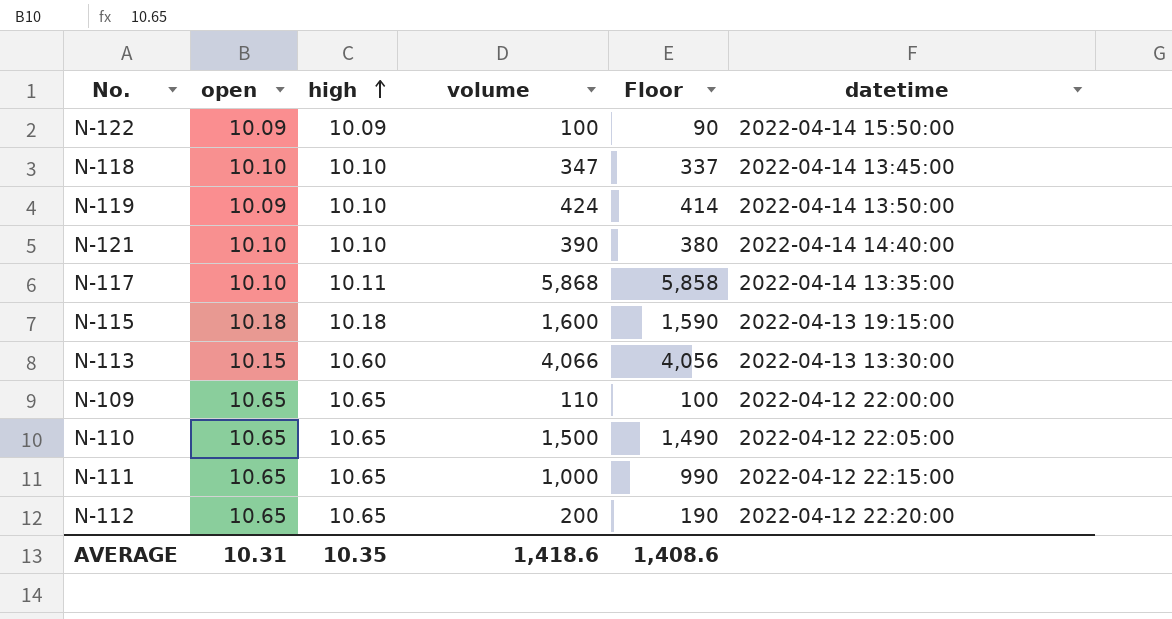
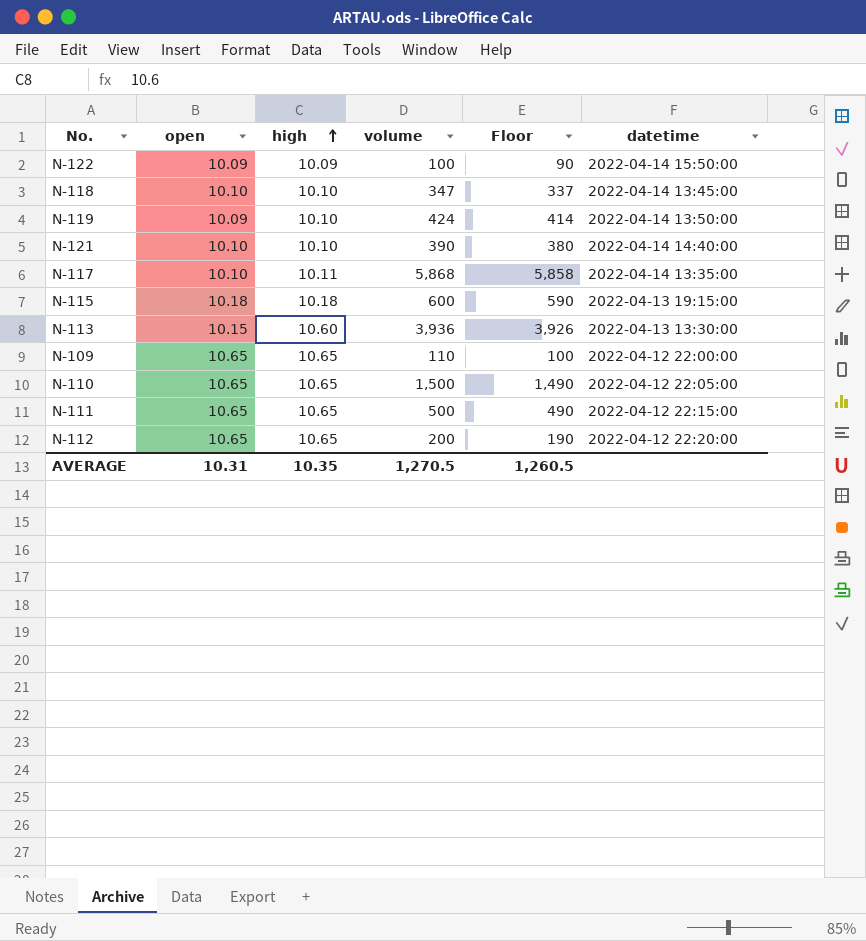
N-115 | volume: 1,600 -> 600
N-115 | Floor: 1,590 -> 590
N-113 | volume: 4,066 -> 3,936
N-113 | Floor: 4,056 -> 3,926
N-111 | volume: 1,000 -> 500
N-111 | Floor: 990 -> 490
AVERAGE | volume: 1,418.6 -> 1,270.5
AVERAGE | Floor: 1,408.6 -> 1,260.5

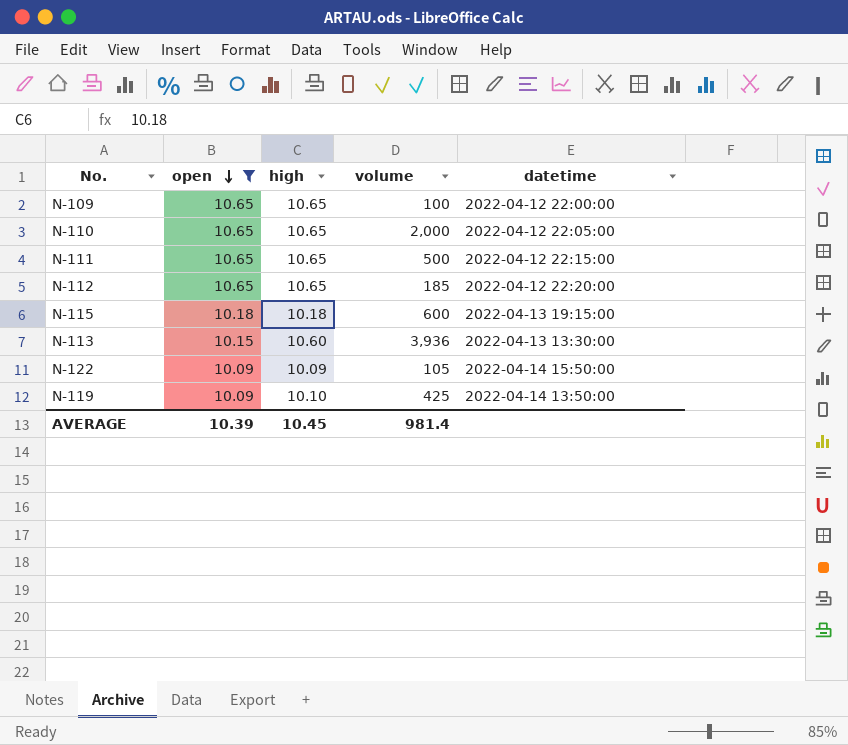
filter: none -> open != 10.10
row order: high ascending -> open descending
column Floor | formula: [volume] - 10 -> none
N-109 | volume: 110 -> 100
N-110 | volume: 1,500 -> 2,000
N-112 | volume: 200 -> 185
N-122 | volume: 100 -> 105
N-119 | volume: 424 -> 425
AVERAGE | open: 10.31 -> 10.39
AVERAGE | high: 10.35 -> 10.45
AVERAGE | volume: 1,270.5 -> 981.4

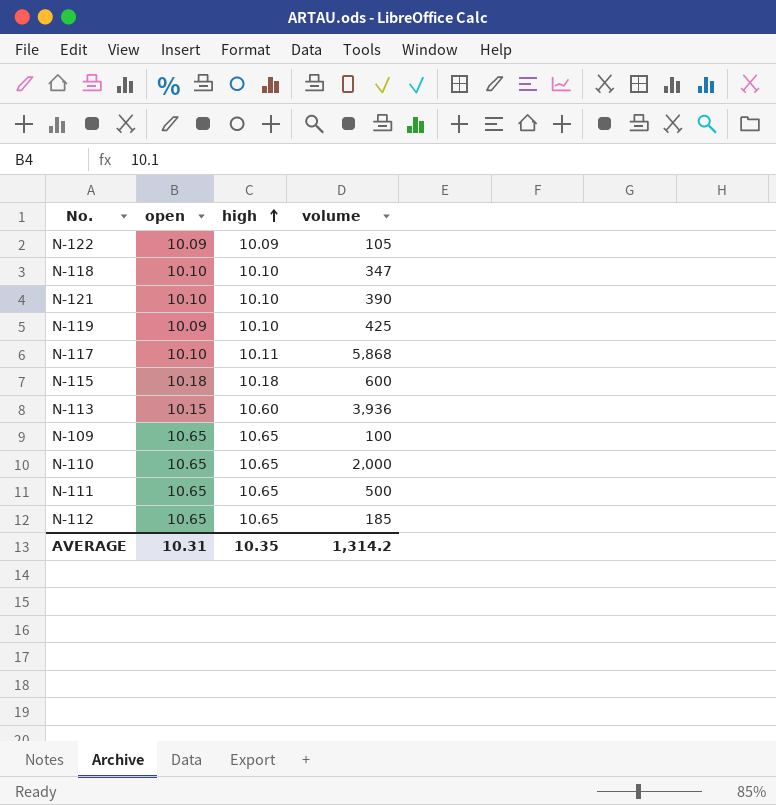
filter: open != 10.10 -> none
row order: open descending -> high ascending
column datetime | position: 5 -> none
AVERAGE | open: 10.39 -> 10.31
AVERAGE | high: 10.45 -> 10.35
AVERAGE | volume: 981.4 -> 1,314.2

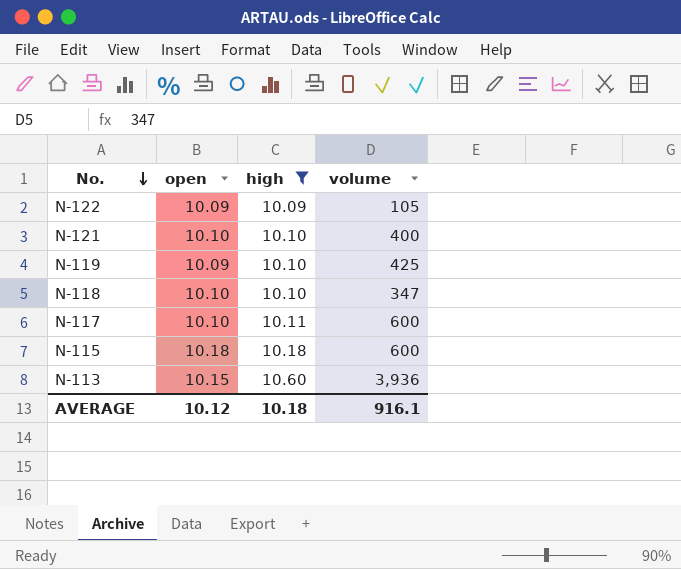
filter: none -> high != 10.65
row order: high ascending -> No. descending
N-121 | volume: 390 -> 400
N-117 | volume: 5,868 -> 600
AVERAGE | open: 10.31 -> 10.12
AVERAGE | high: 10.35 -> 10.18
AVERAGE | volume: 1,314.2 -> 916.1

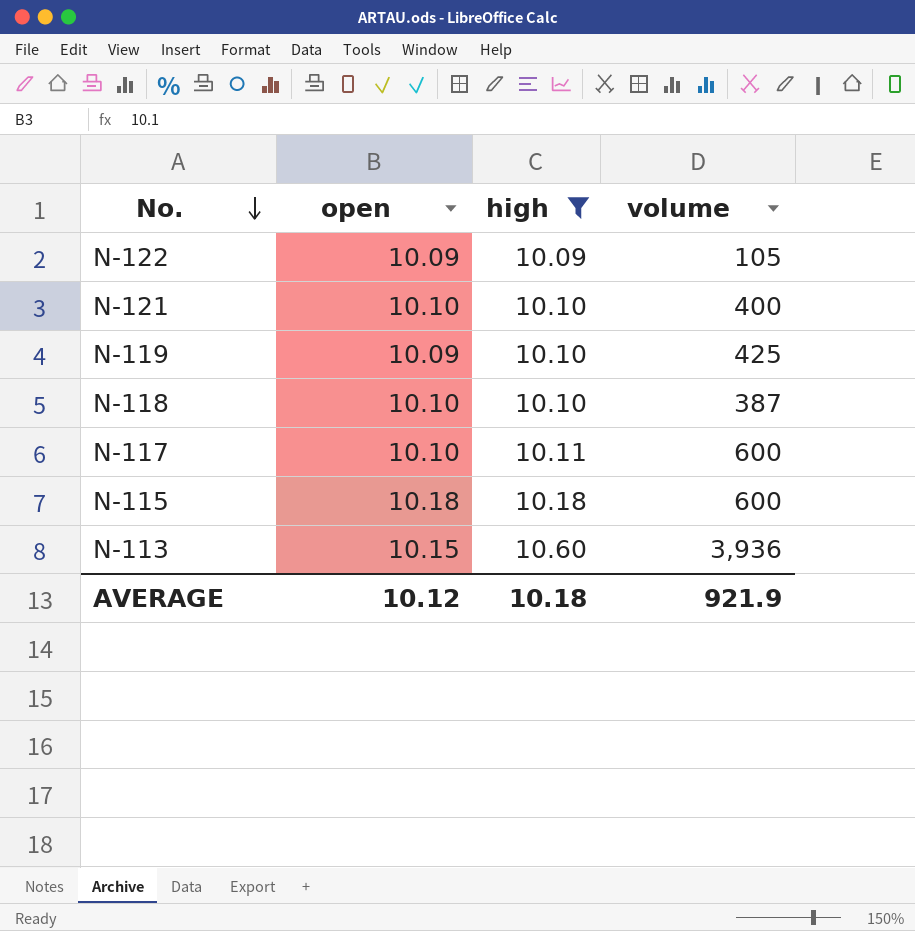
N-118 | volume: 347 -> 387
AVERAGE | volume: 916.1 -> 921.9

